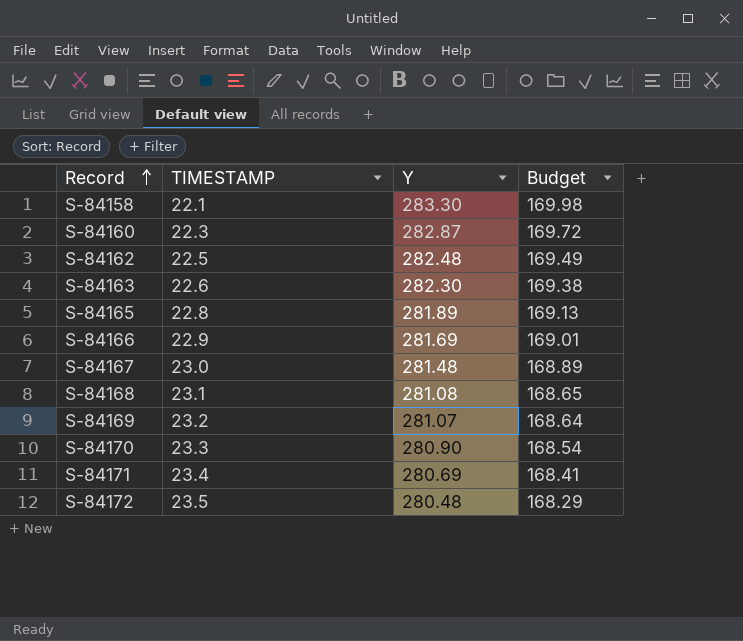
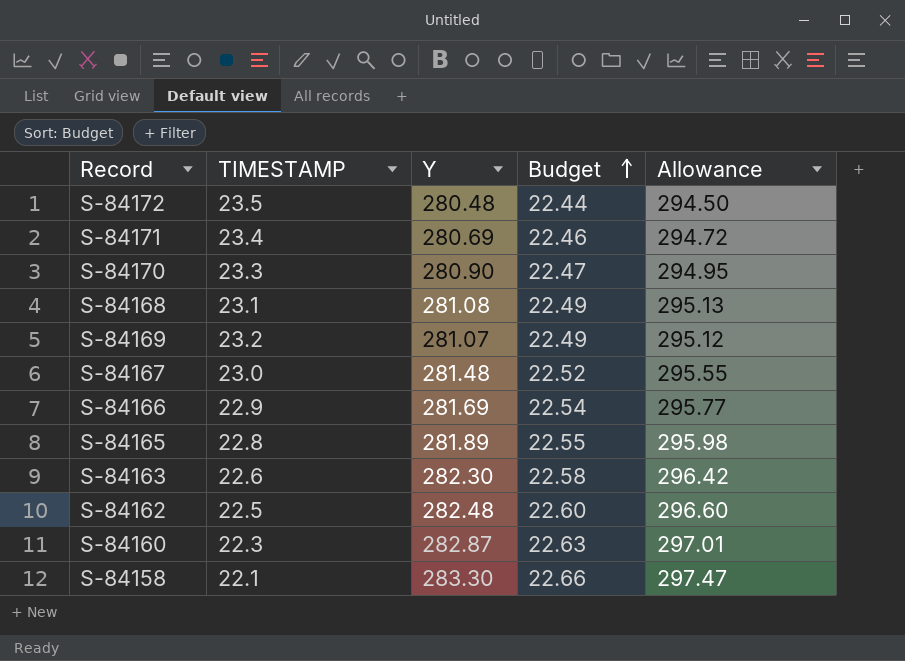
row order: Record ascending -> Budget ascending
column Budget | formula: [Y] * 0.6 -> [Y] * 0.08
column Allowance | formula: none -> [Y] * 1.05

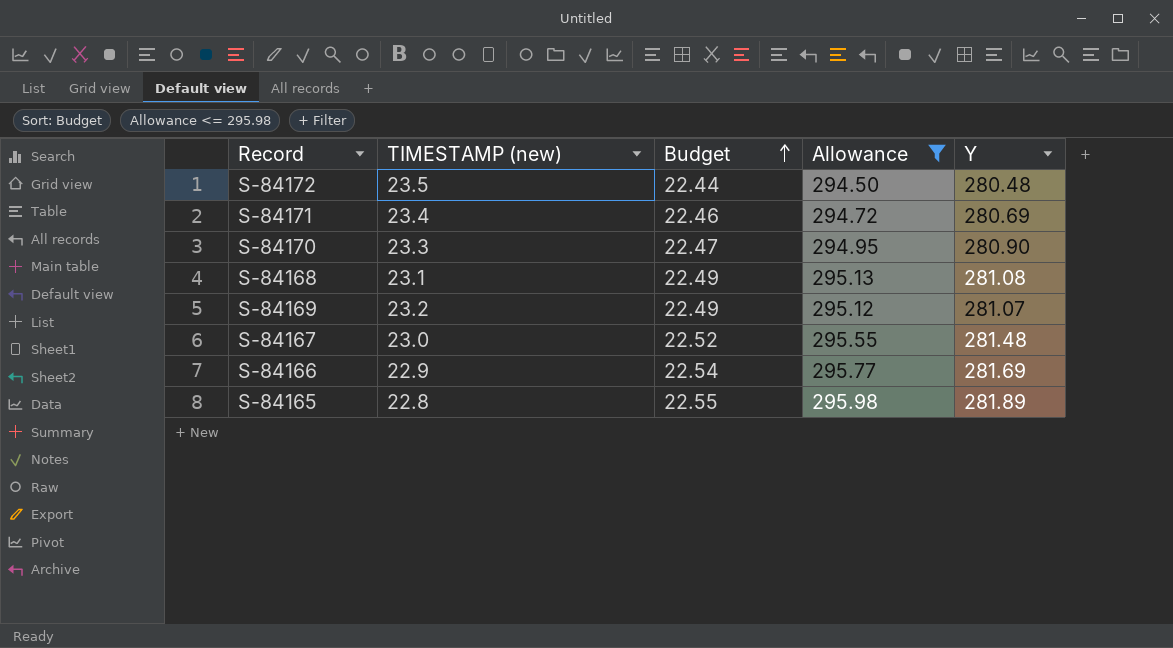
filter: none -> Allowance <= 295.98
column name: TIMESTAMP -> TIMESTAMP (new)
column Y | position: 3 -> 5

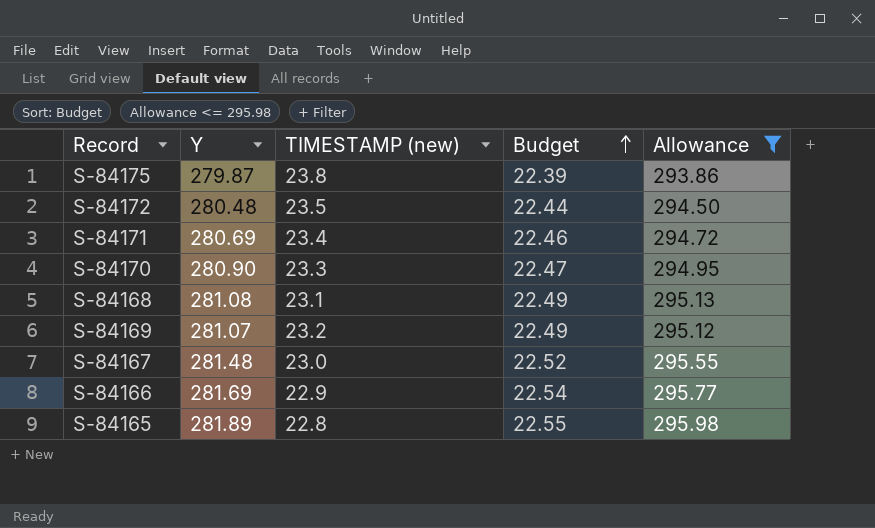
column Y | position: 5 -> 2
row S-84175: none -> 279.87 | 23.8 | 22.39 | 293.86

